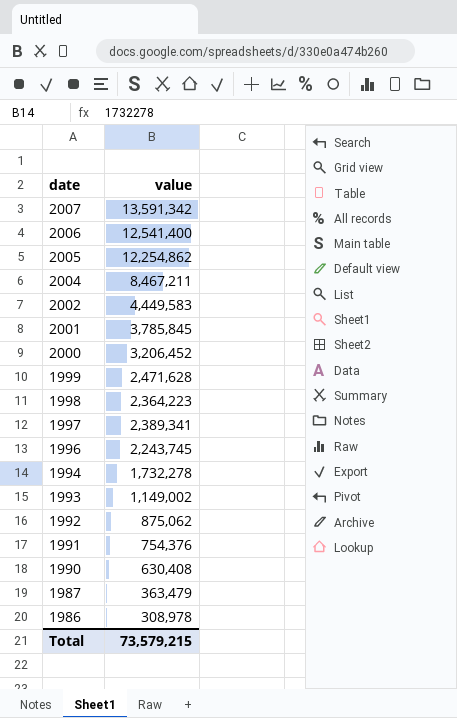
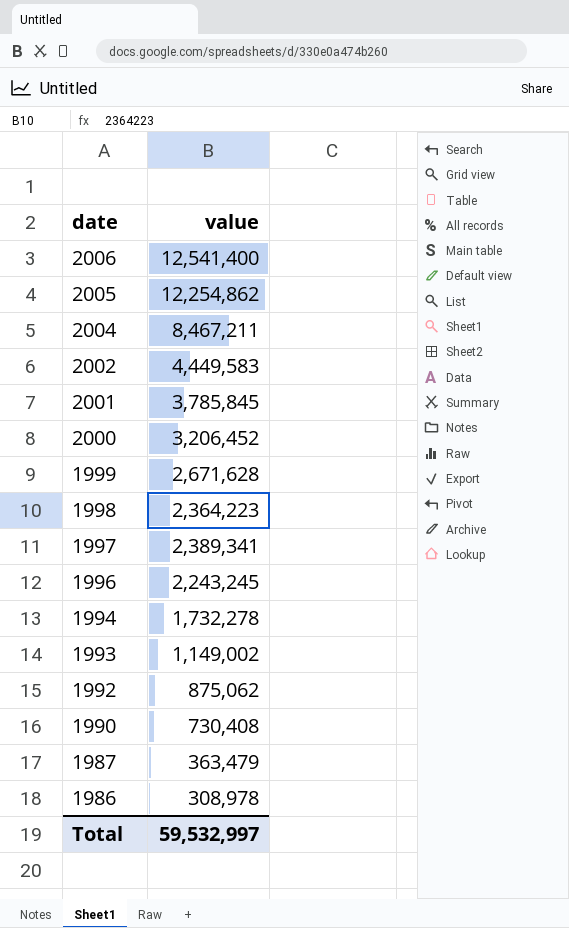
row 2007: 13,591,342 -> none
row 1991: 754,376 -> none
1999 | value: 2,471,628 -> 2,671,628
1996 | value: 2,243,745 -> 2,243,245
1990 | value: 630,408 -> 730,408
Total | value: 73,579,215 -> 59,532,997

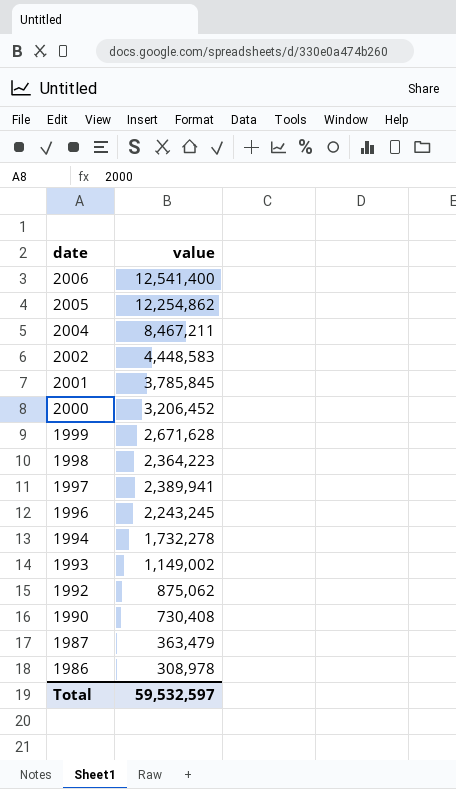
2002 | value: 4,449,583 -> 4,448,583
1997 | value: 2,389,341 -> 2,389,941
Total | value: 59,532,997 -> 59,532,597

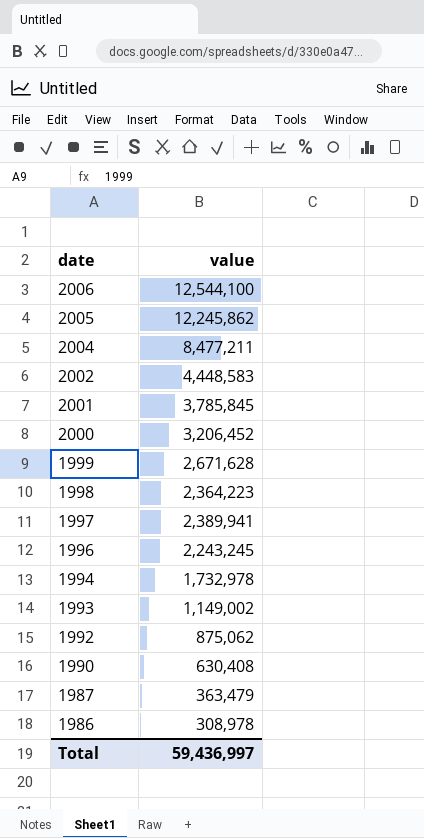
2006 | value: 12,541,400 -> 12,544,100
2005 | value: 12,254,862 -> 12,245,862
2004 | value: 8,467,211 -> 8,477,211
1994 | value: 1,732,278 -> 1,732,978
1990 | value: 730,408 -> 630,408
Total | value: 59,532,597 -> 59,436,997

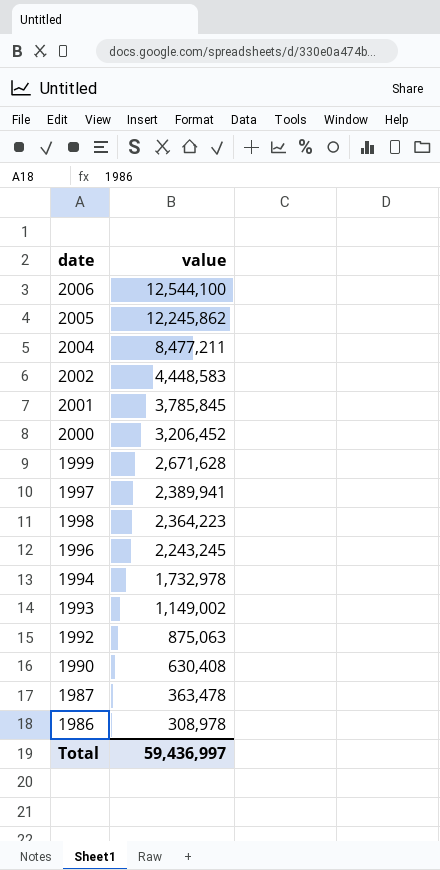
row order: date descending -> value descending
1992 | value: 875,062 -> 875,063
1987 | value: 363,479 -> 363,478

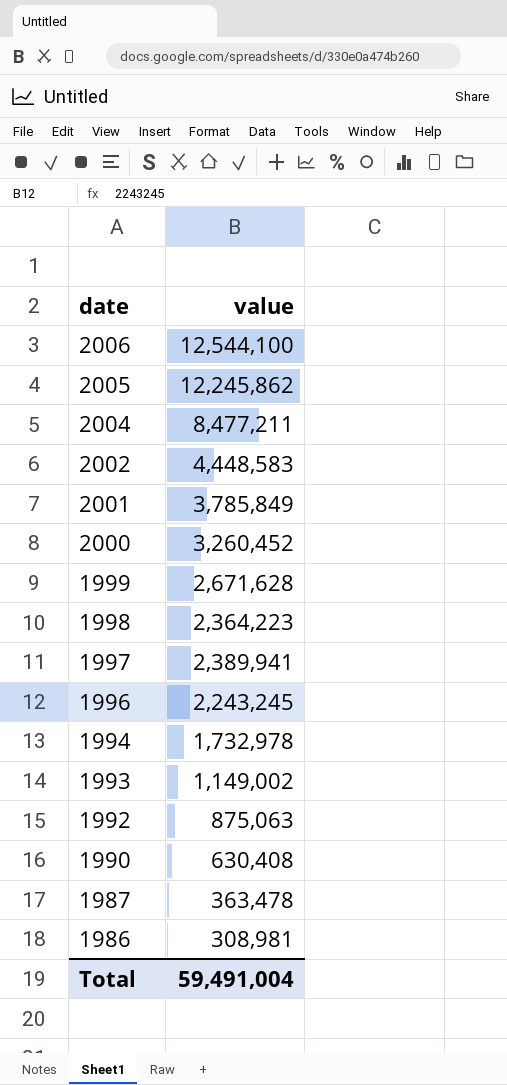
row order: value descending -> date descending
2001 | value: 3,785,845 -> 3,785,849
2000 | value: 3,206,452 -> 3,260,452
1986 | value: 308,978 -> 308,981
Total | value: 59,436,997 -> 59,491,004

